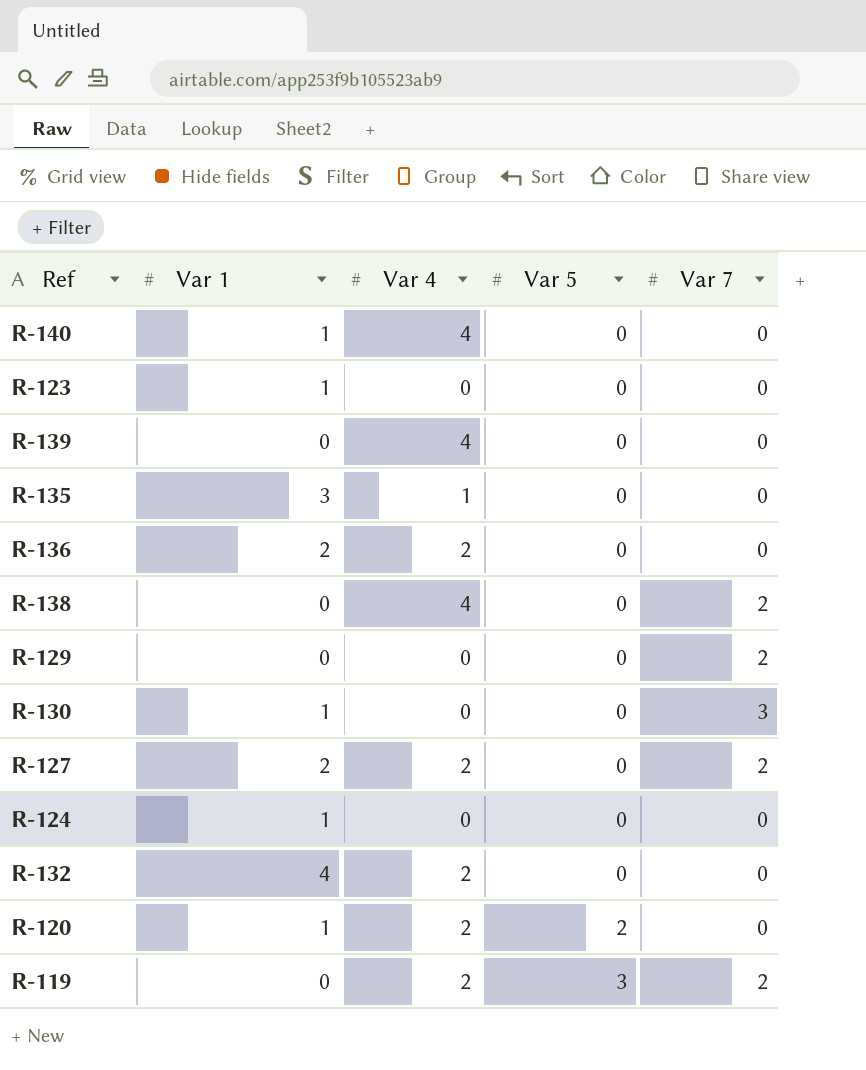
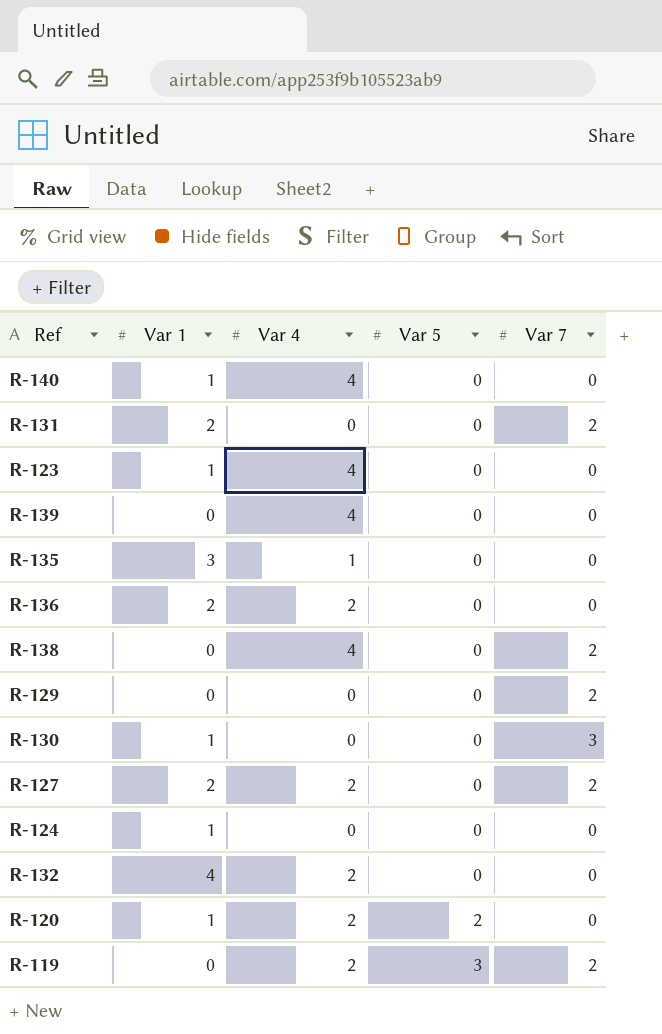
row R-131: none -> 2 | 0 | 0 | 2
R-123 | Var 4: 0 -> 4

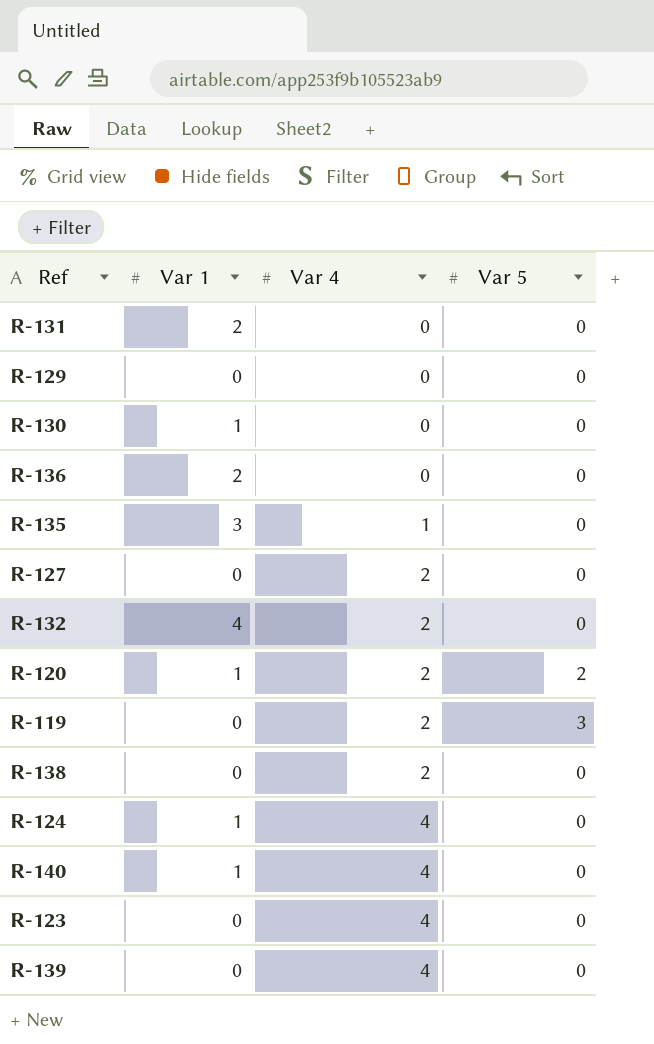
row order: Var 5 ascending -> Var 4 ascending
column Var 7 | position: 5 -> none
R-136 | Var 4: 2 -> 0
R-127 | Var 1: 2 -> 0
R-138 | Var 4: 4 -> 2
R-124 | Var 4: 0 -> 4
R-123 | Var 1: 1 -> 0

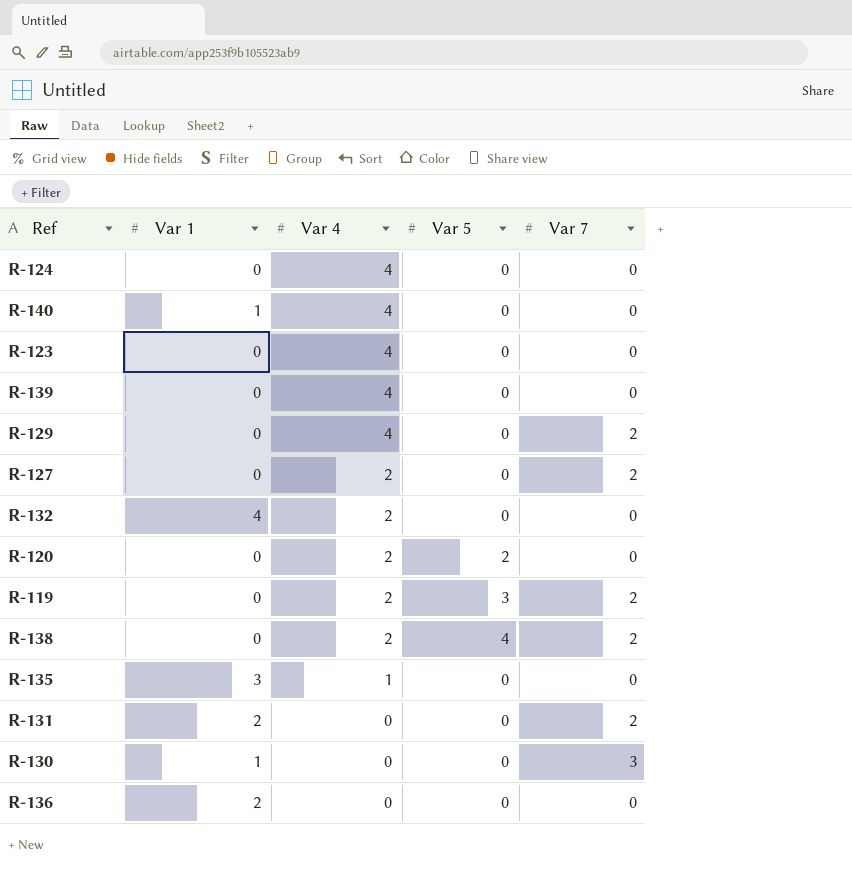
row order: Var 4 ascending -> Var 4 descending
column Var 7 | position: none -> 5
R-124 | Var 1: 1 -> 0
R-129 | Var 4: 0 -> 4
R-120 | Var 1: 1 -> 0
R-138 | Var 5: 0 -> 4

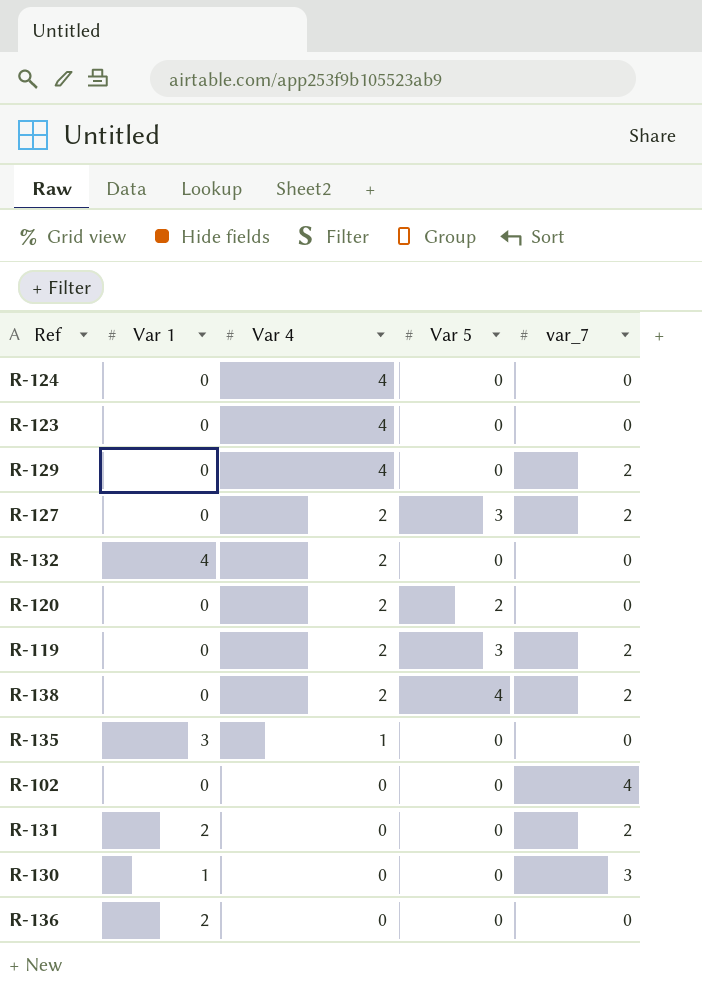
column name: Var 7 -> var_7
row R-140: 1 | 4 | 0 | 0 -> none
row R-139: 0 | 4 | 0 | 0 -> none
R-127 | Var 5: 0 -> 3
row R-102: none -> 0 | 0 | 0 | 4

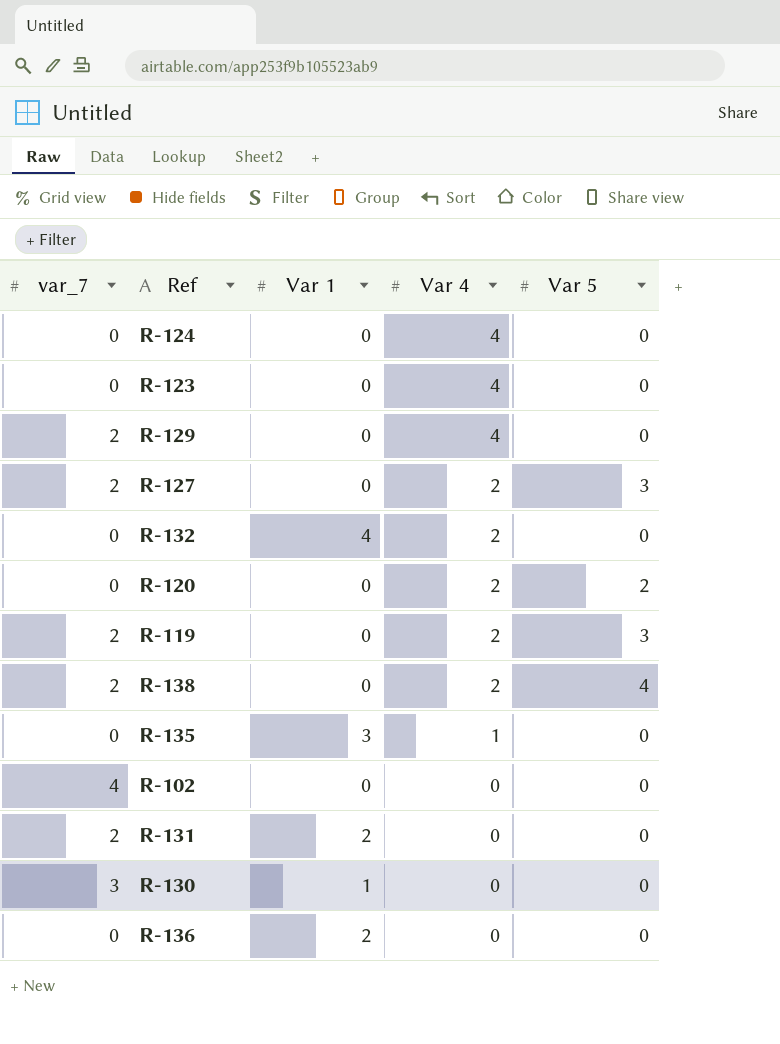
column var_7 | position: 5 -> 1

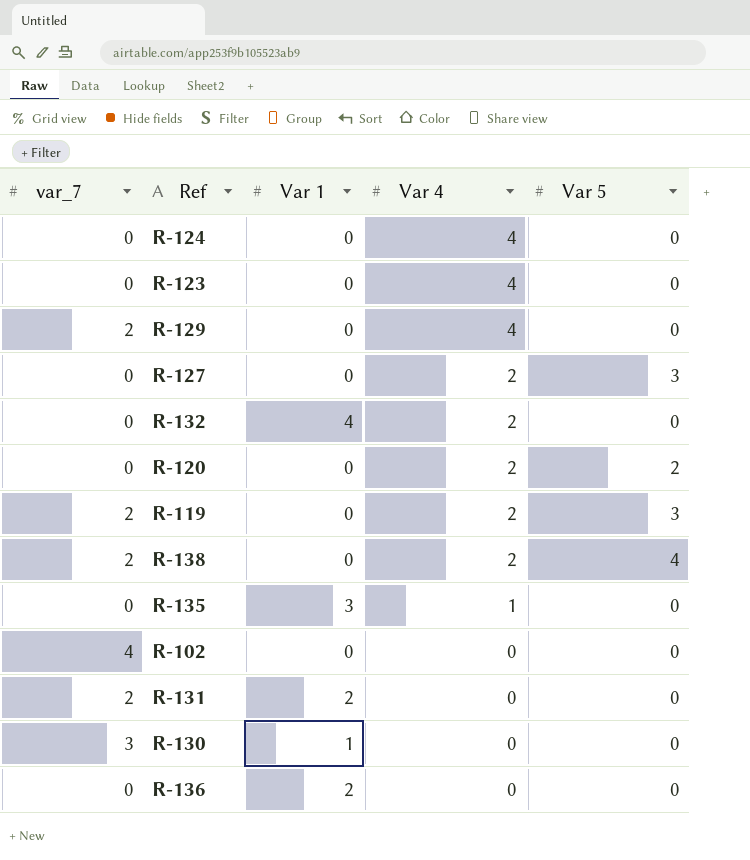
R-127 | var_7: 2 -> 0

